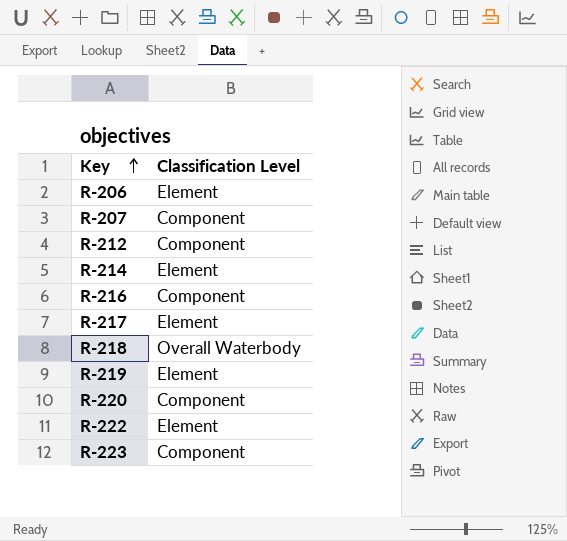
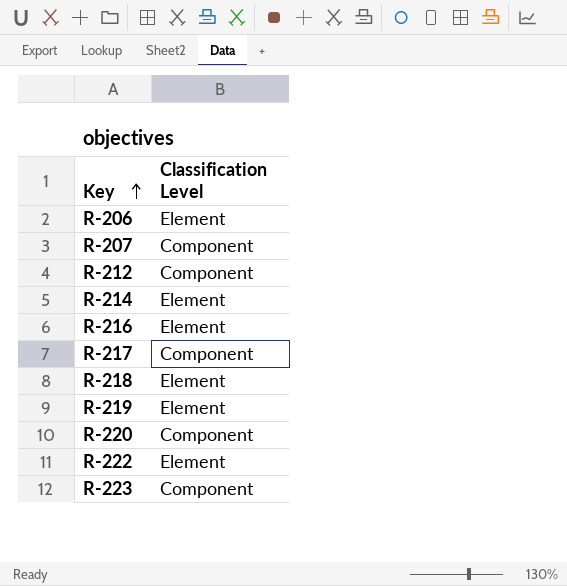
R-216 | Classification Level: Component -> Element
R-217 | Classification Level: Element -> Component
R-218 | Classification Level: Overall Waterbody -> Element

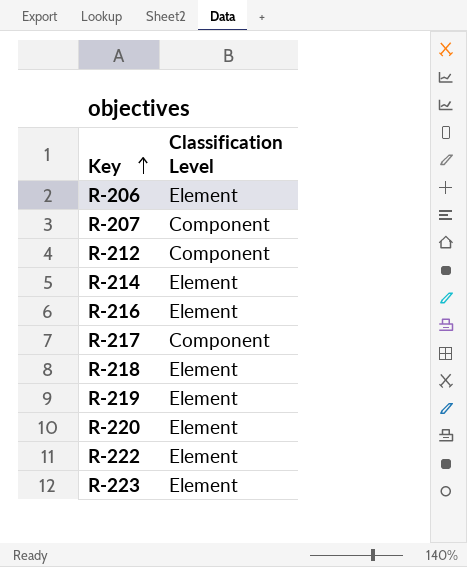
R-220 | Classification Level: Component -> Element
R-223 | Classification Level: Component -> Element

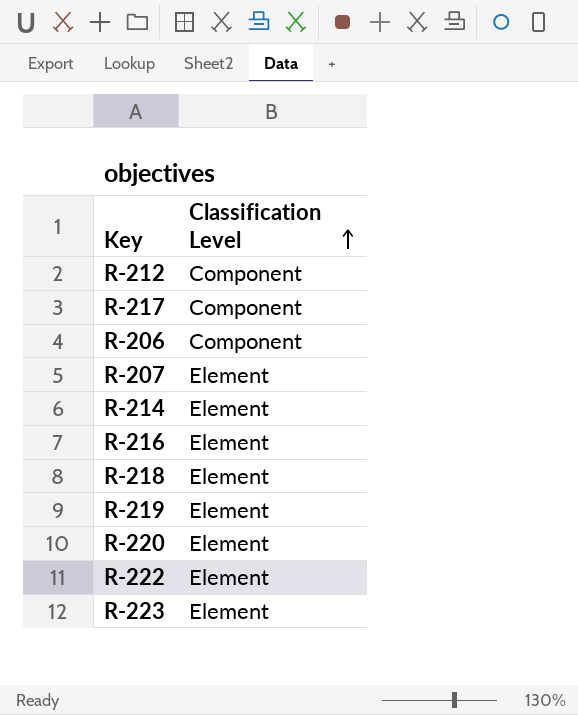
row order: Key ascending -> Classification Level ascending
R-206 | Classification Level: Element -> Component
R-207 | Classification Level: Component -> Element

